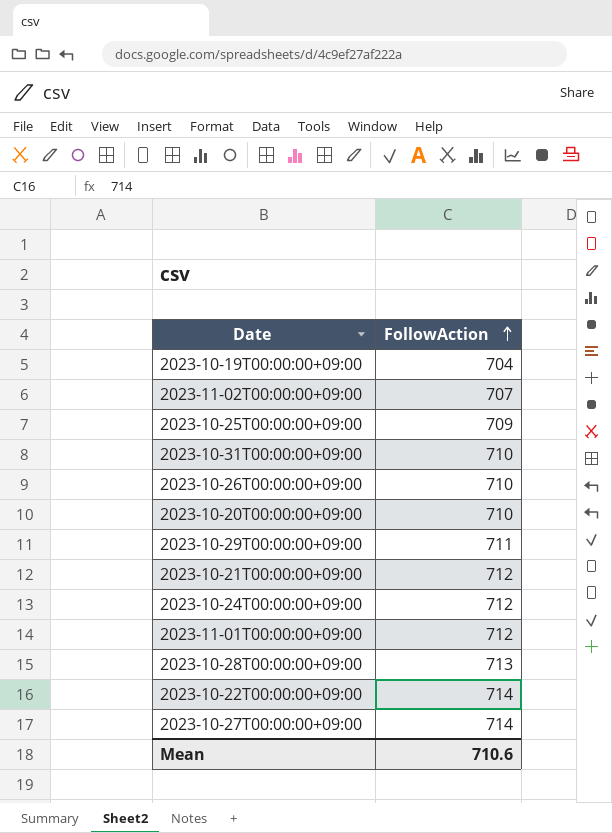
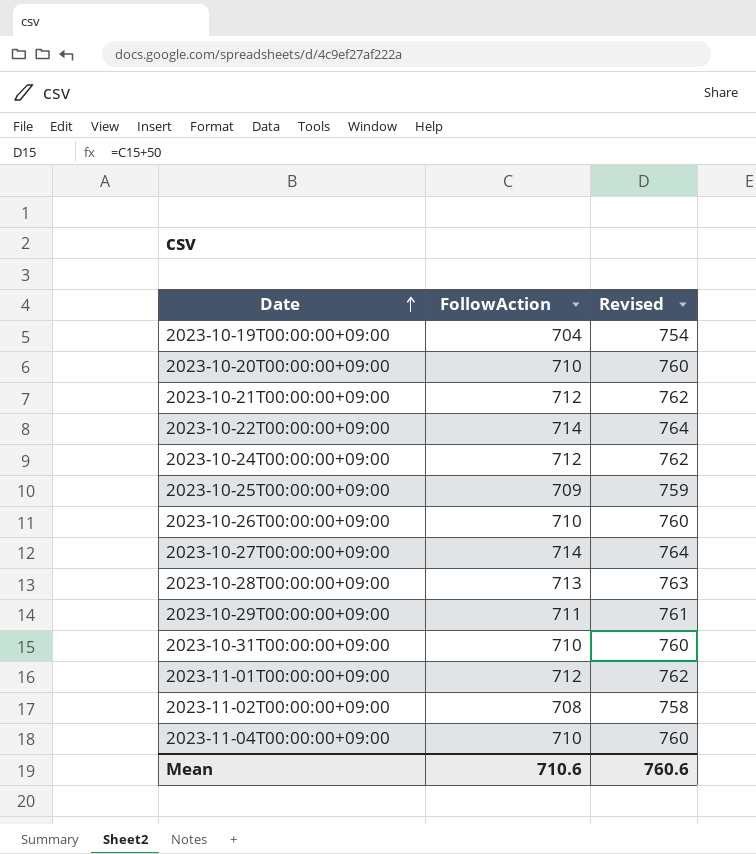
row order: FollowAction ascending -> Date ascending
column Revised | formula: none -> [FollowAction] + 50
2023-11-02T00:00:00+09:00 | FollowAction: 707 -> 708
row 2023-11-04T00:00:00+09:00: none -> 710 | 760

